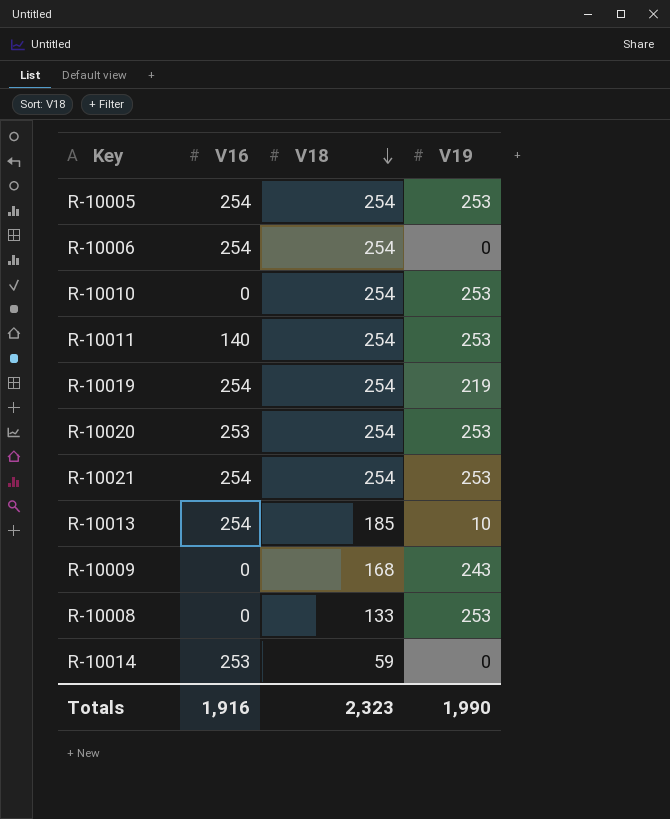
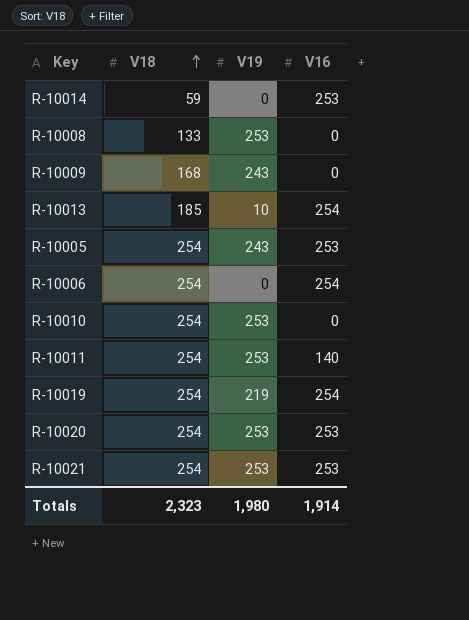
row order: V18 descending -> V18 ascending
column V16 | position: 2 -> 4
R-10005 | V19: 253 -> 243
R-10005 | V16: 254 -> 253
R-10021 | V16: 254 -> 253
Totals | V19: 1,990 -> 1,980
Totals | V16: 1,916 -> 1,914

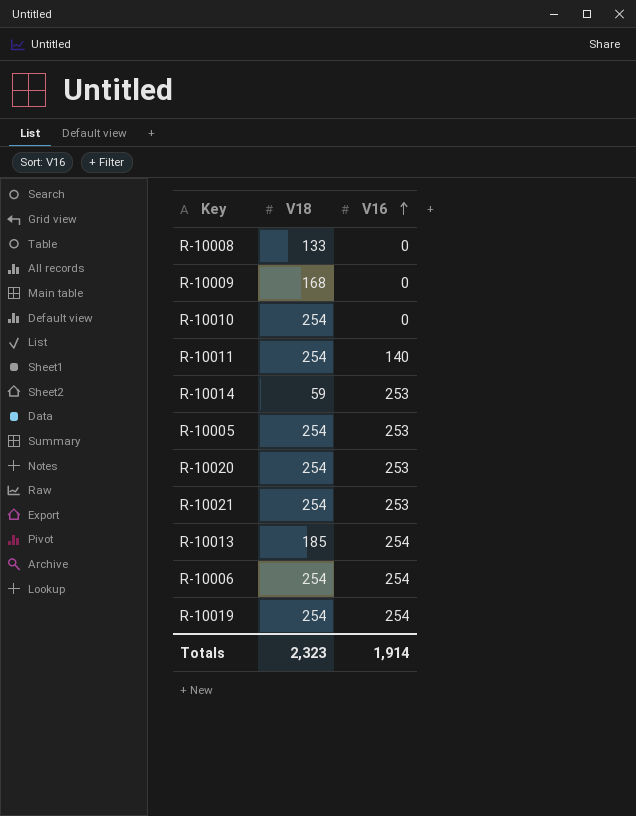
row order: V18 ascending -> V16 ascending
column V19 | position: 3 -> none

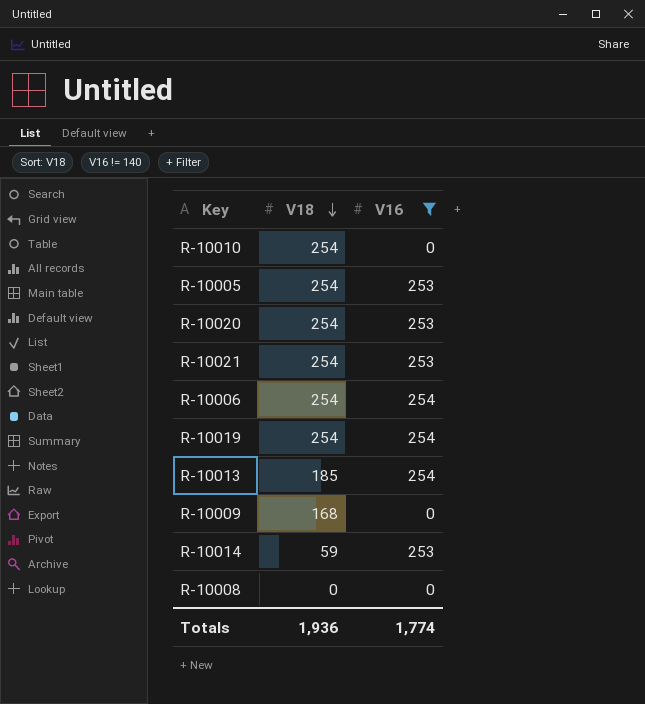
filter: none -> V16 != 140
row order: V16 ascending -> V18 descending
R-10008 | V18: 133 -> 0
Totals | V18: 2,323 -> 1,936
Totals | V16: 1,914 -> 1,774

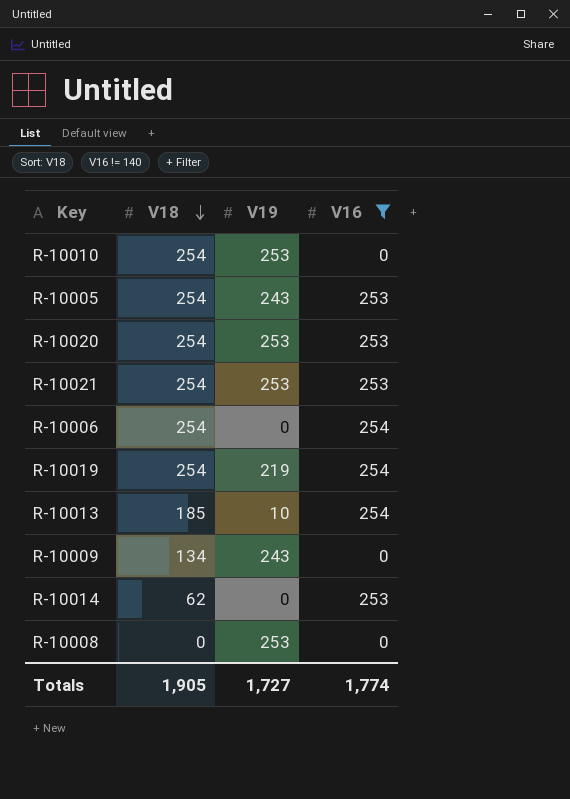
column V19 | position: none -> 3
R-10009 | V18: 168 -> 134
R-10014 | V18: 59 -> 62
Totals | V18: 1,936 -> 1,905

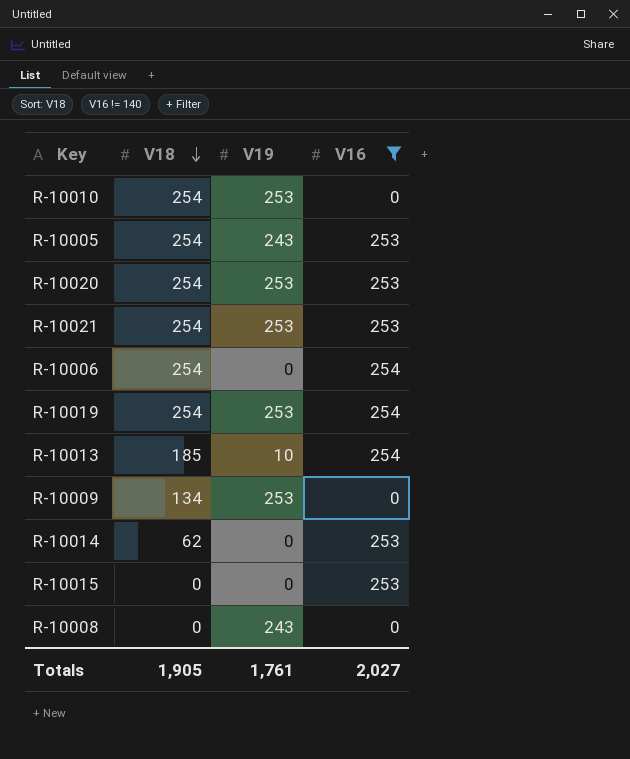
R-10019 | V19: 219 -> 253
R-10009 | V19: 243 -> 253
row R-10015: none -> 0 | 0 | 253
R-10008 | V19: 253 -> 243
Totals | V19: 1,727 -> 1,761
Totals | V16: 1,774 -> 2,027

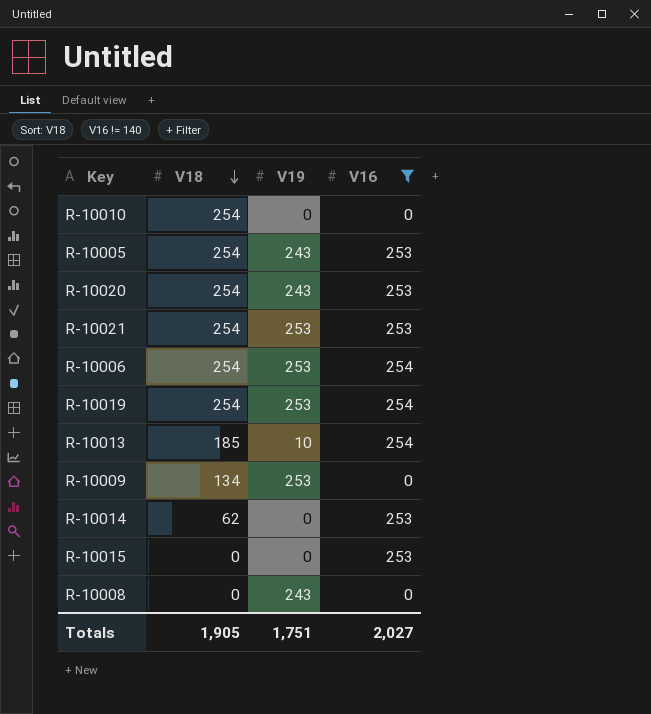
R-10010 | V19: 253 -> 0
R-10020 | V19: 253 -> 243
R-10006 | V19: 0 -> 253
Totals | V19: 1,761 -> 1,751

